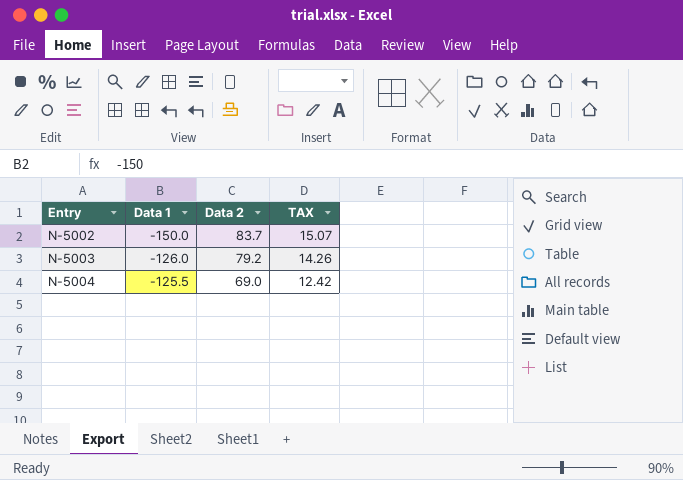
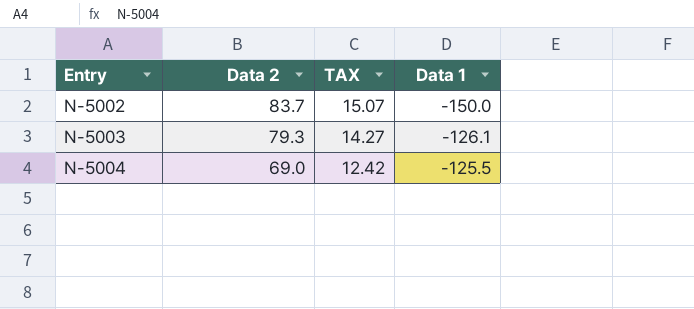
column Data 1 | position: 2 -> 4
N-5003 | Data 2: 79.2 -> 79.3
N-5003 | TAX: 14.26 -> 14.27
N-5003 | Data 1: -126.0 -> -126.1

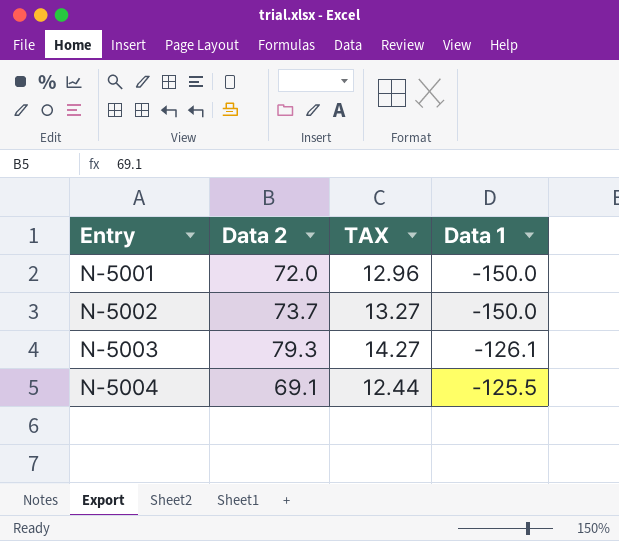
row N-5001: none -> 72.0 | 12.96 | -150.0
N-5002 | Data 2: 83.7 -> 73.7
N-5002 | TAX: 15.07 -> 13.27
N-5004 | Data 2: 69.0 -> 69.1
N-5004 | TAX: 12.42 -> 12.44

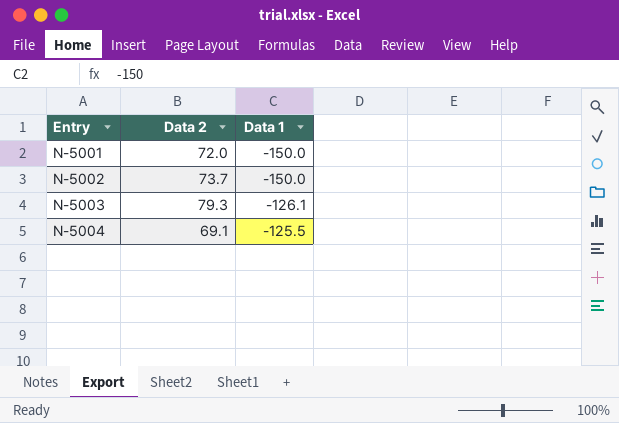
column TAX | formula: [Data 2] * 0.18 -> none

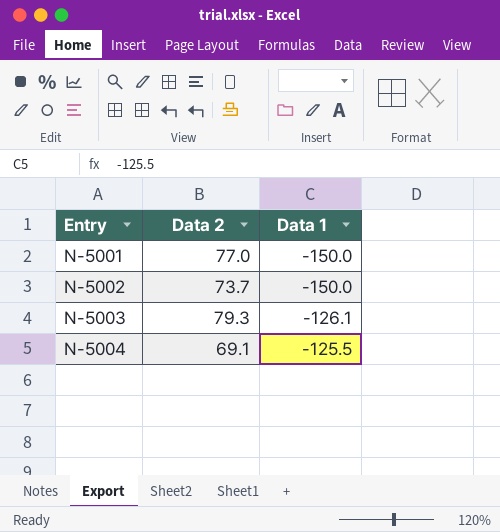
N-5001 | Data 2: 72.0 -> 77.0

